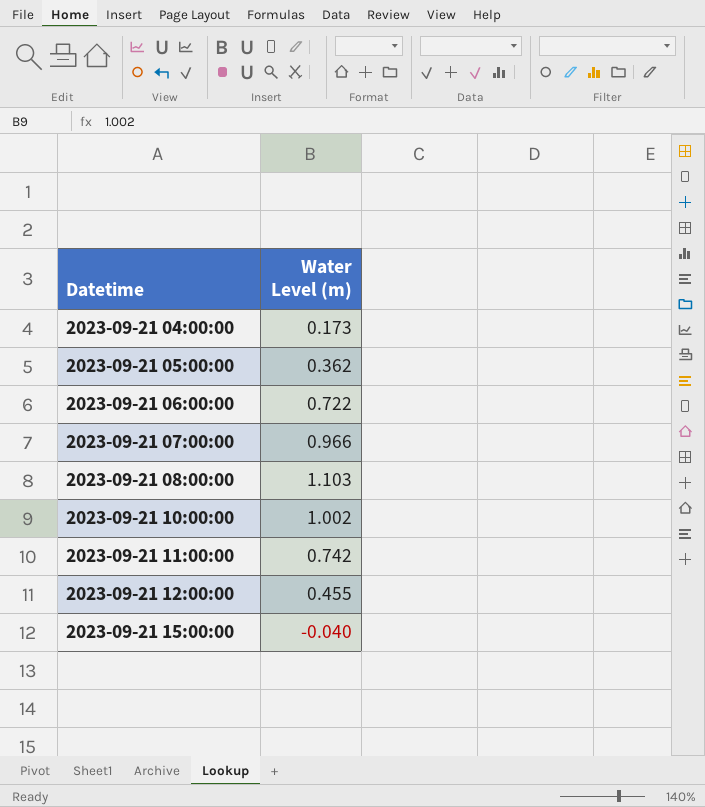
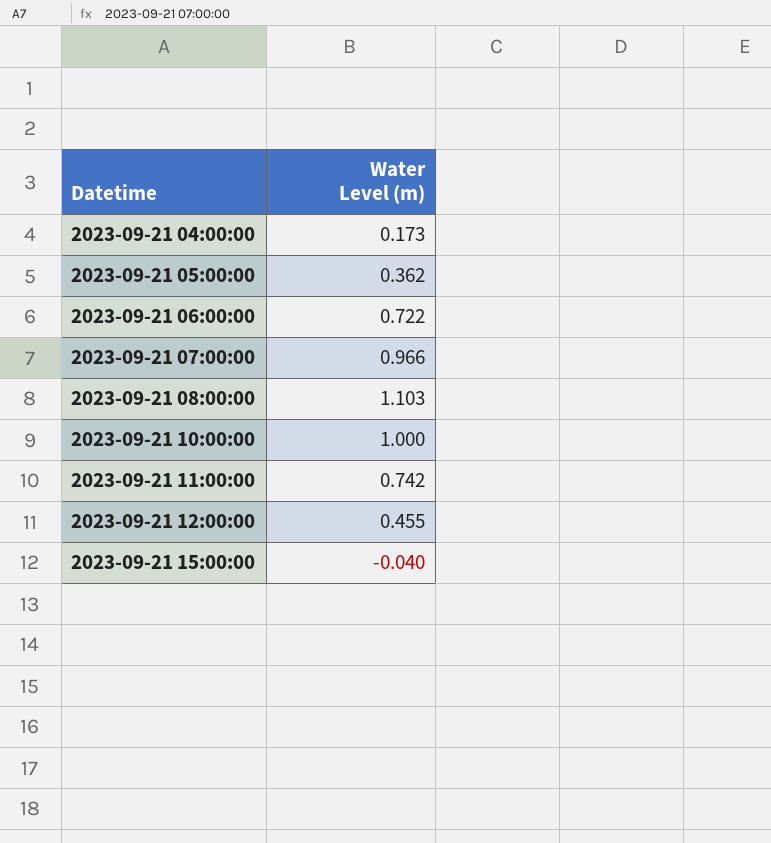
2023-09-21 10:00:00 | Water Level (m): 1.002 -> 1.000

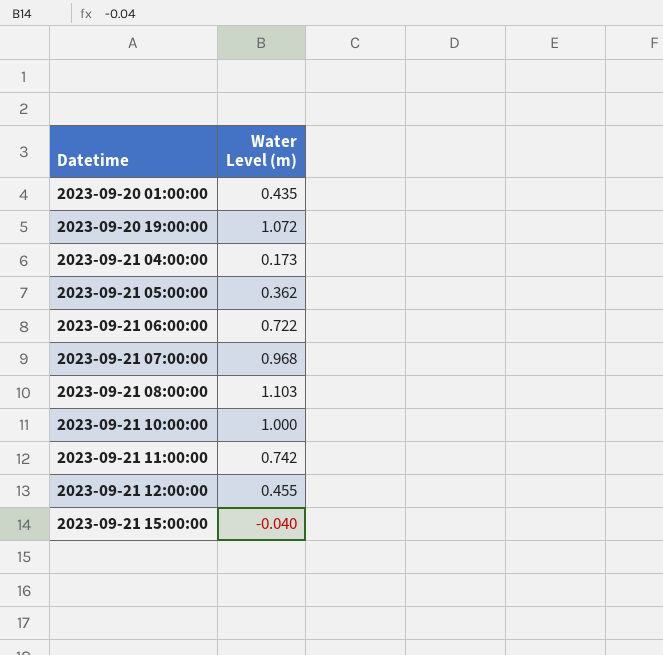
row 2023-09-20 01:00:00: none -> 0.435
row 2023-09-20 19:00:00: none -> 1.072
2023-09-21 07:00:00 | Water Level (m): 0.966 -> 0.968

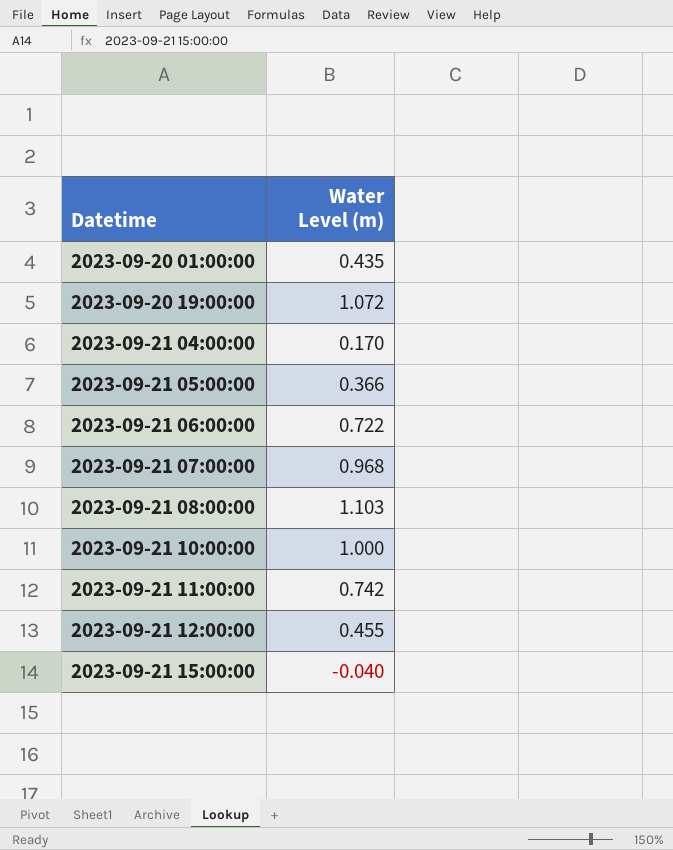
2023-09-21 04:00:00 | Water Level (m): 0.173 -> 0.170
2023-09-21 05:00:00 | Water Level (m): 0.362 -> 0.366

